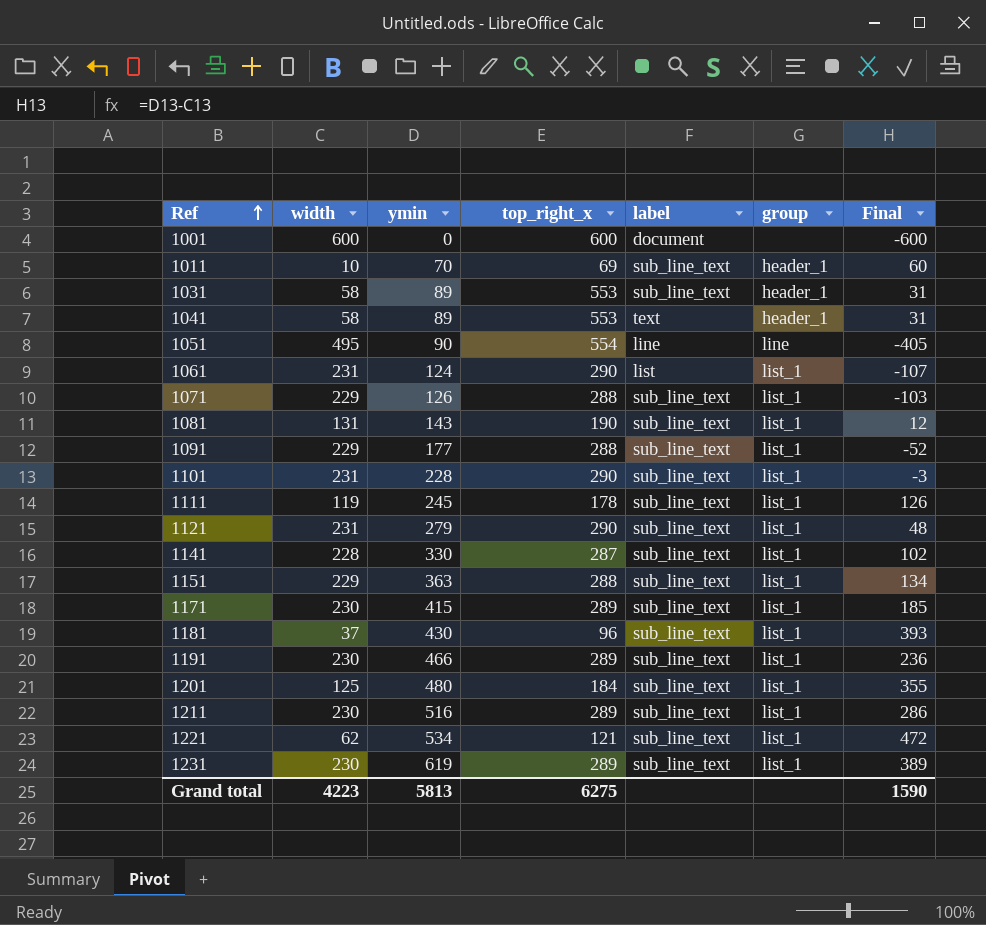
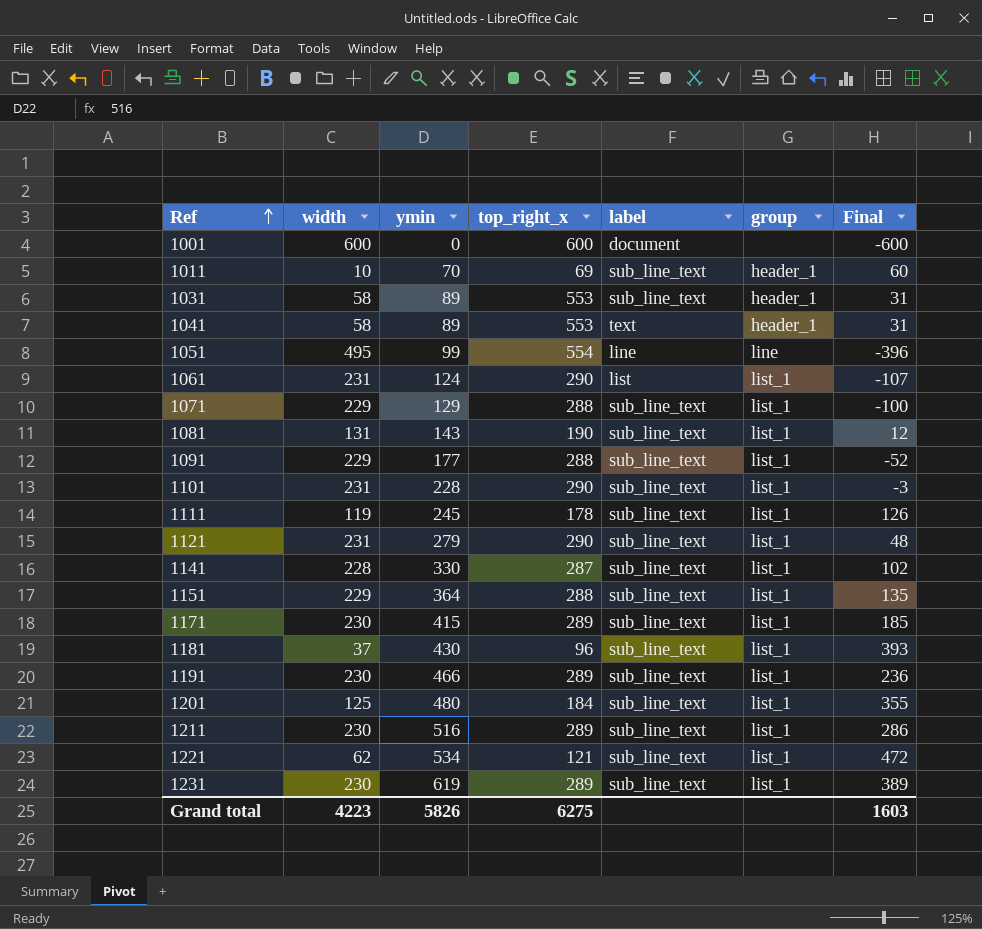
1051 | ymin: 90 -> 99
1051 | Final: -405 -> -396
1071 | ymin: 126 -> 129
1071 | Final: -103 -> -100
1151 | ymin: 363 -> 364
1151 | Final: 134 -> 135
Grand total | ymin: 5813 -> 5826
Grand total | Final: 1590 -> 1603

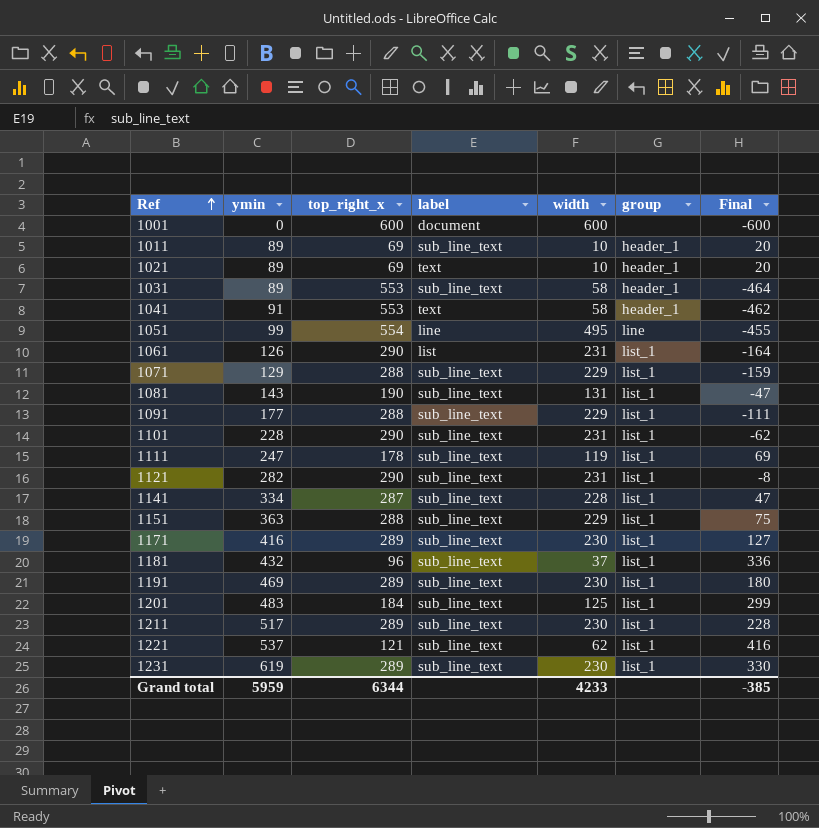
column width | position: 2 -> 5
column Final | formula: [ymin] - [width] -> [ymin] - [top_right_x]
1011 | ymin: 70 -> 89
row 1021: none -> 89 | 69 | text | 10 | header_1 | 20
1041 | ymin: 89 -> 91
1061 | ymin: 124 -> 126
1111 | ymin: 245 -> 247
1121 | ymin: 279 -> 282
1141 | ymin: 330 -> 334
1151 | ymin: 364 -> 363
1171 | ymin: 415 -> 416
1181 | ymin: 430 -> 432
1191 | ymin: 466 -> 469
1201 | ymin: 480 -> 483
1211 | ymin: 516 -> 517
1221 | ymin: 534 -> 537
Grand total | ymin: 5826 -> 5959
Grand total | top_right_x: 6275 -> 6344
Grand total | width: 4223 -> 4233
Grand total | Final: 1603 -> -385

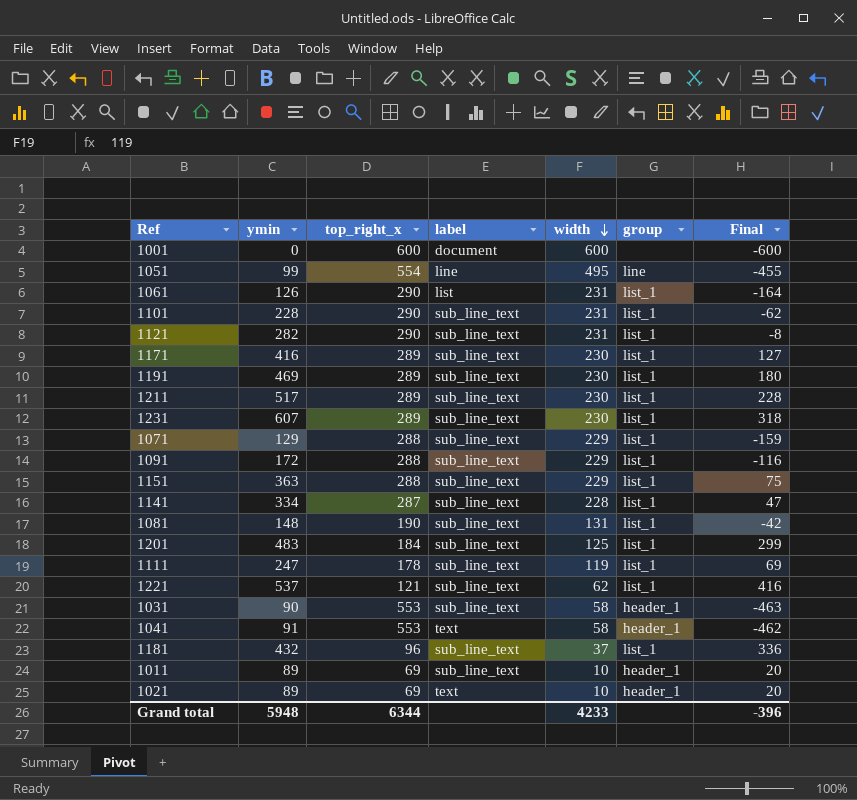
row order: Ref ascending -> width descending
1231 | ymin: 619 -> 607
1231 | Final: 330 -> 318
1091 | ymin: 177 -> 172
1091 | Final: -111 -> -116
1081 | ymin: 143 -> 148
1081 | Final: -47 -> -42
1031 | ymin: 89 -> 90
1031 | Final: -464 -> -463
Grand total | ymin: 5959 -> 5948
Grand total | Final: -385 -> -396

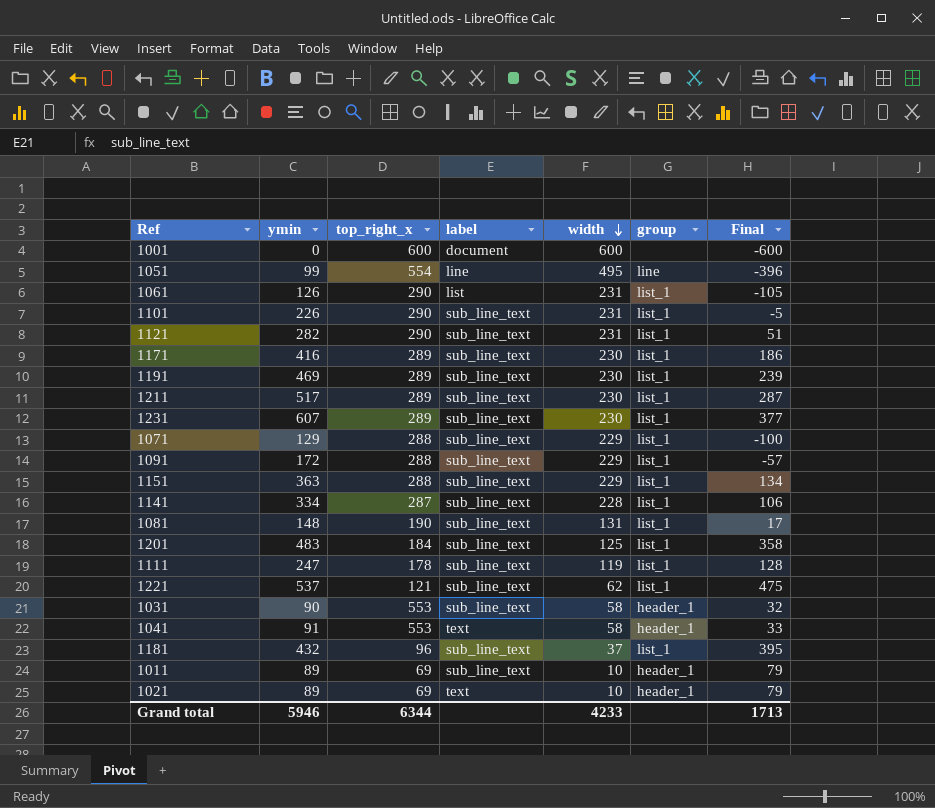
column Final | formula: [ymin] - [top_right_x] -> [ymin] - [width]
1101 | ymin: 228 -> 226
Grand total | ymin: 5948 -> 5946
Grand total | Final: -396 -> 1713

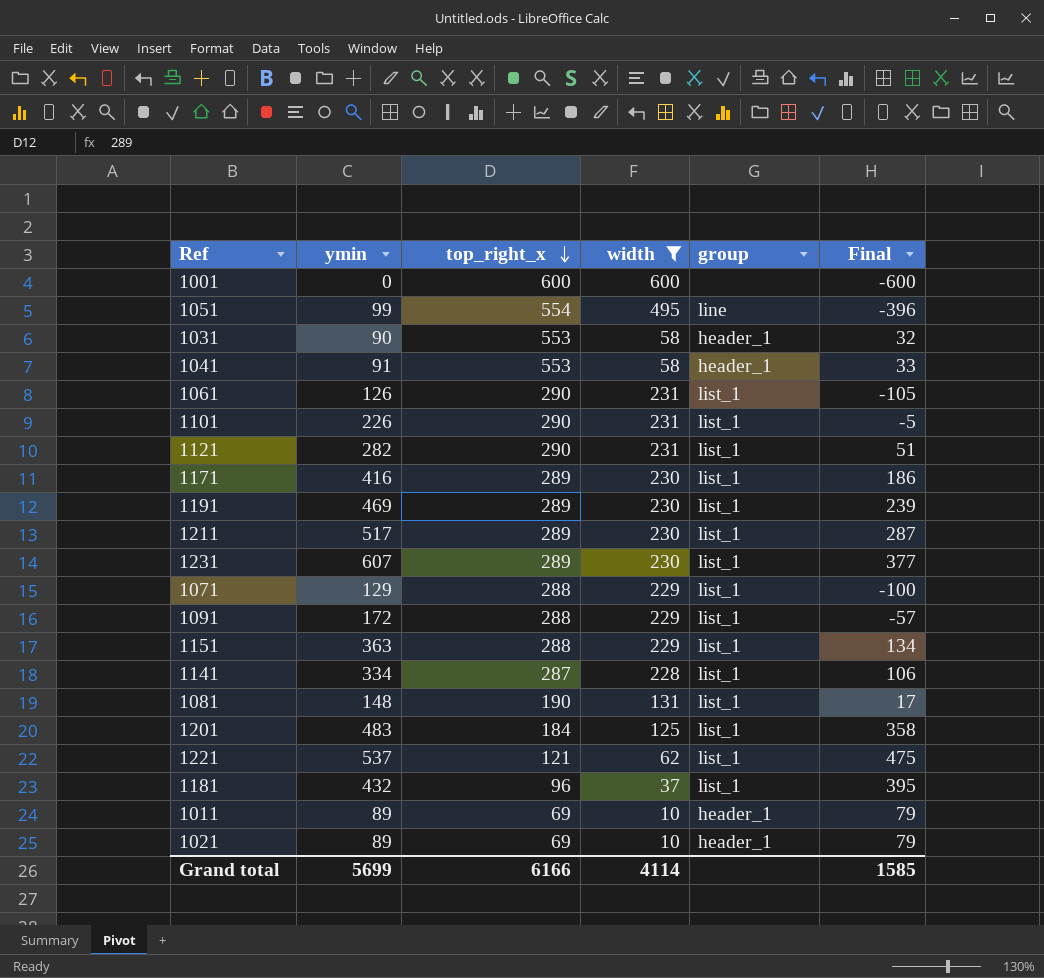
filter: none -> width != 119
row order: width descending -> top_right_x descending
column label | position: 4 -> none
Grand total | ymin: 5946 -> 5699
Grand total | top_right_x: 6344 -> 6166
Grand total | width: 4233 -> 4114
Grand total | Final: 1713 -> 1585

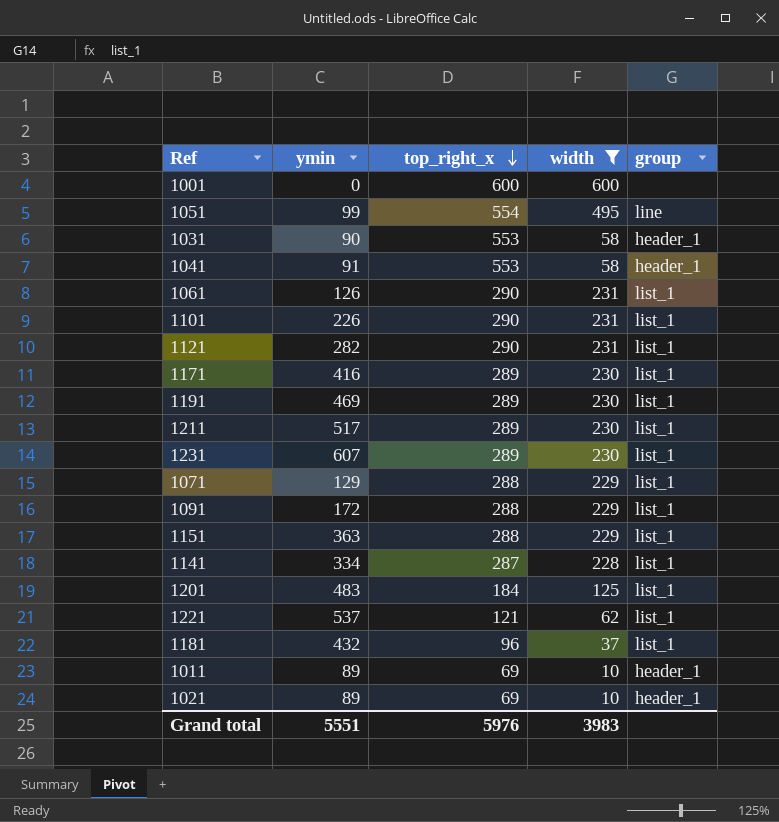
column Final | formula: [ymin] - [width] -> none
row 1081: 148 | 190 | 131 | list_1 | 17 -> none
Grand total | ymin: 5699 -> 5551
Grand total | top_right_x: 6166 -> 5976
Grand total | width: 4114 -> 3983

